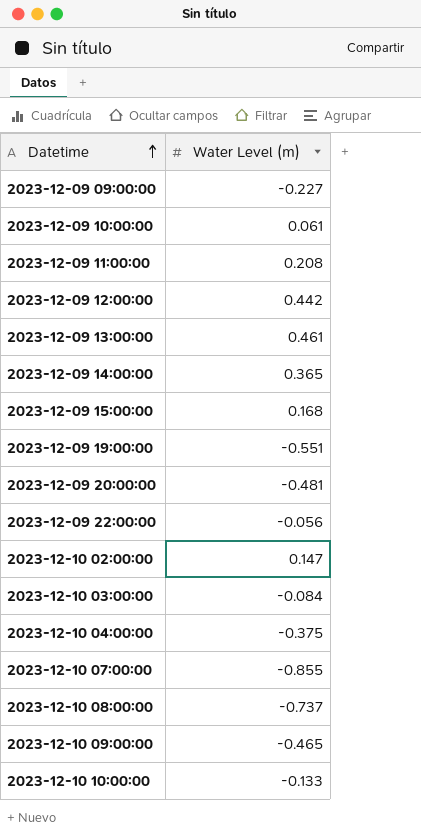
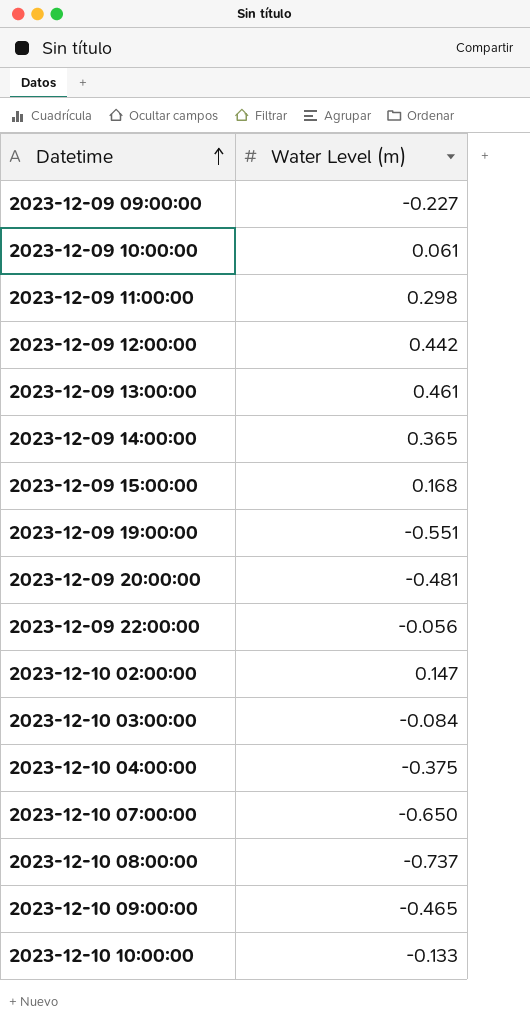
2023-12-09 11:00:00 | Water Level (m): 0.208 -> 0.298
2023-12-10 07:00:00 | Water Level (m): -0.855 -> -0.650

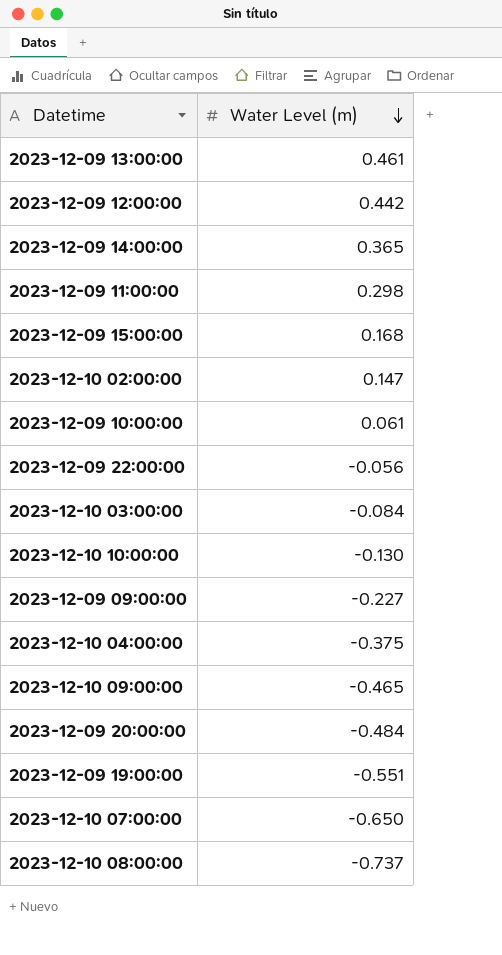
row order: Datetime ascending -> Water Level (m) descending
2023-12-10 10:00:00 | Water Level (m): -0.133 -> -0.130
2023-12-09 20:00:00 | Water Level (m): -0.481 -> -0.484

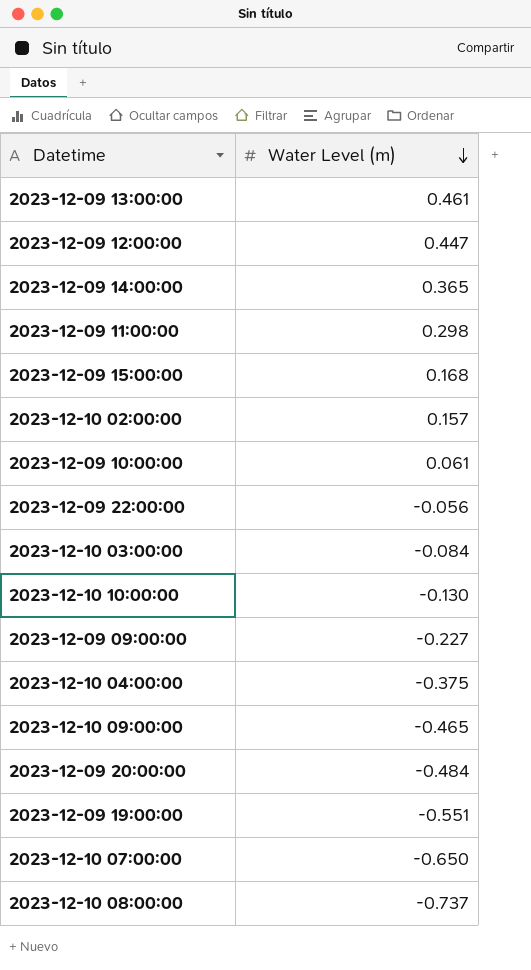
2023-12-09 12:00:00 | Water Level (m): 0.442 -> 0.447
2023-12-10 02:00:00 | Water Level (m): 0.147 -> 0.157

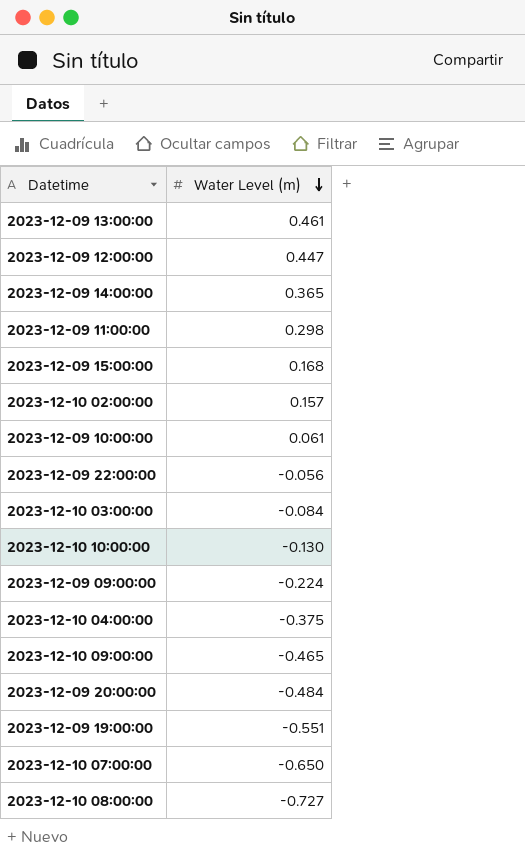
2023-12-09 09:00:00 | Water Level (m): -0.227 -> -0.224
2023-12-10 08:00:00 | Water Level (m): -0.737 -> -0.727

